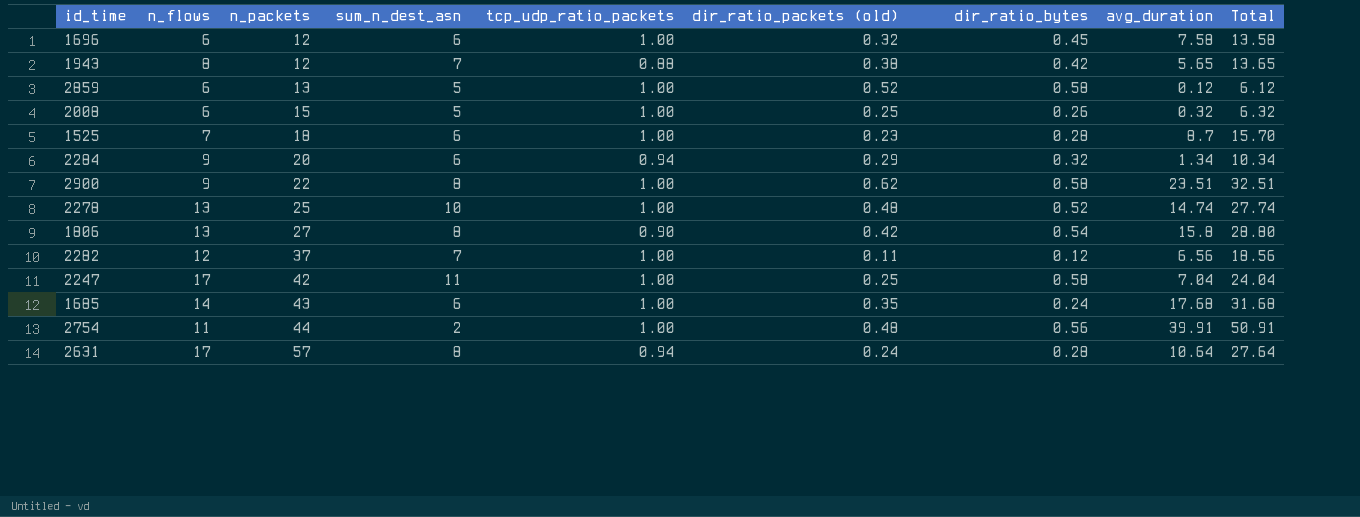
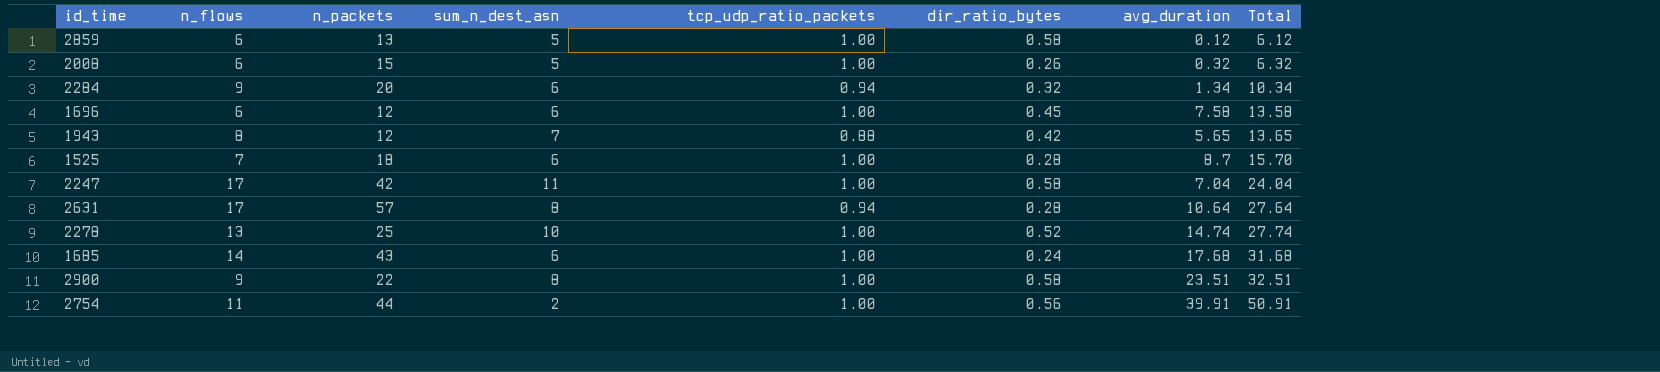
row order: n_packets ascending -> Total ascending
column dir_ratio_packets (old) | position: 6 -> none
row 1806: 13 | 27 | 8 | 0.90 | 0.42 | 0.54 | 15.8 | 28.80 -> none
row 2282: 12 | 37 | 7 | 1.00 | 0.11 | 0.12 | 6.56 | 18.56 -> none

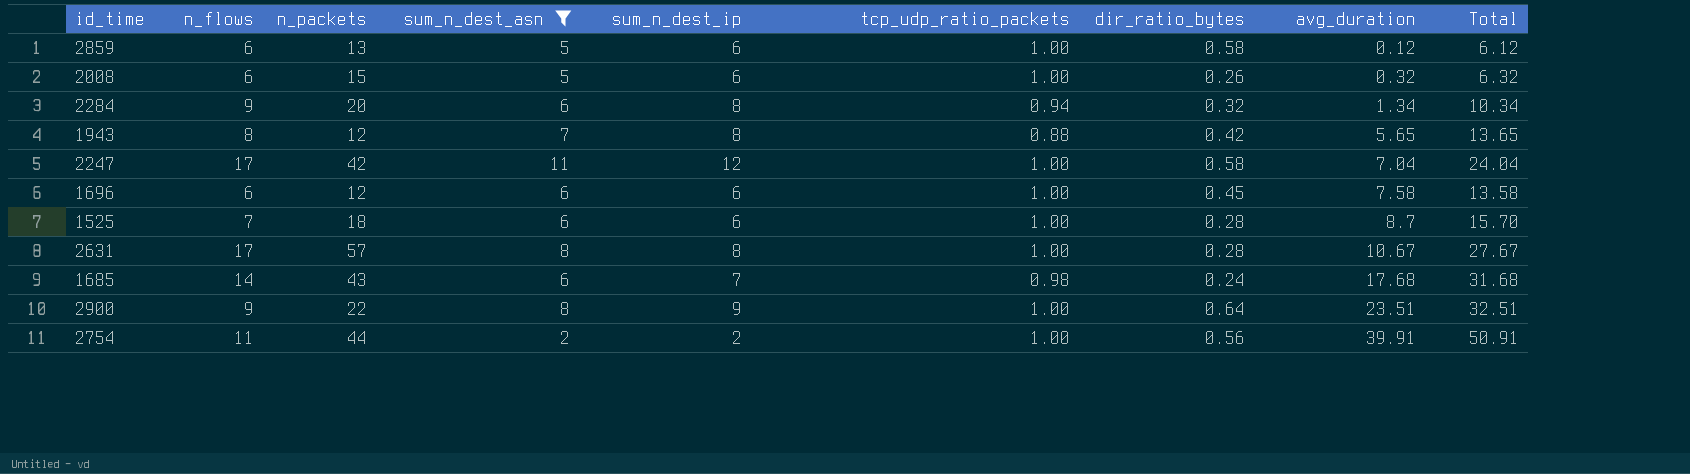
filter: none -> sum_n_dest_asn != 10
row order: Total ascending -> avg_duration ascending
column sum_n_dest_ip | position: none -> 5
2631 | tcp_udp_ratio_packets: 0.94 -> 1.00
2631 | avg_duration: 10.64 -> 10.67
2631 | Total: 27.64 -> 27.67
1685 | tcp_udp_ratio_packets: 1.00 -> 0.98
2900 | dir_ratio_bytes: 0.58 -> 0.64

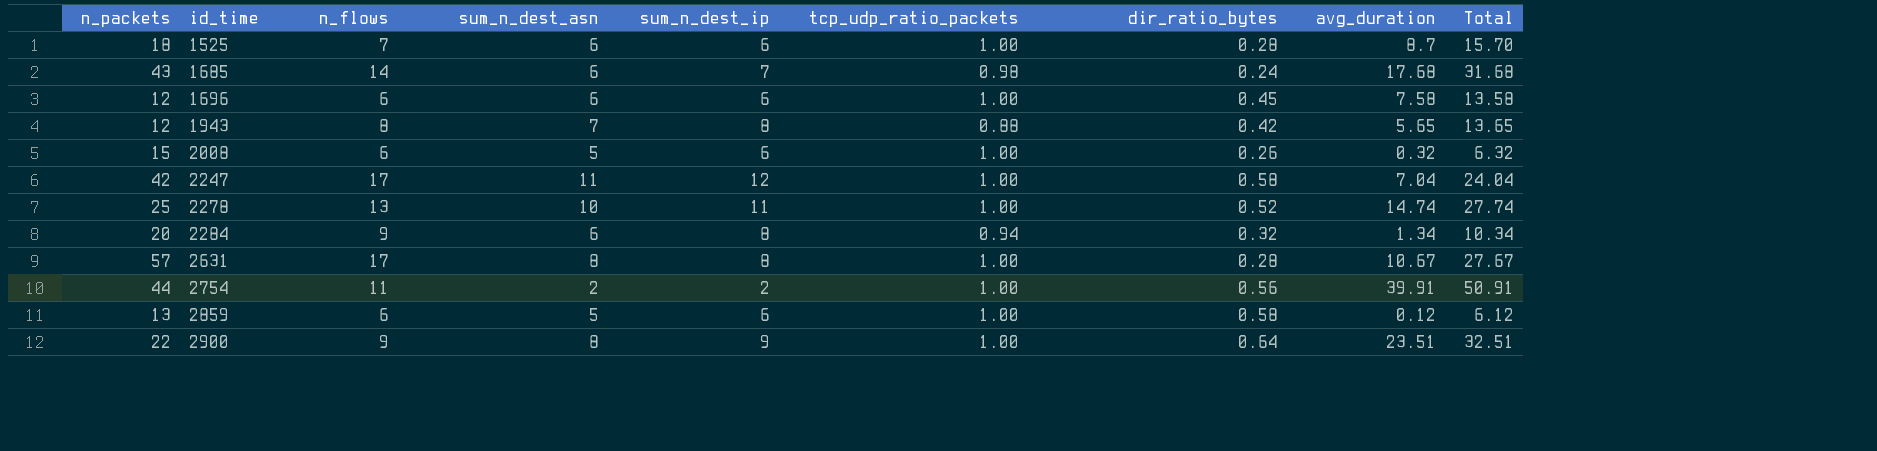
filter: sum_n_dest_asn != 10 -> none
row order: avg_duration ascending -> id_time ascending
column n_packets | position: 3 -> 1

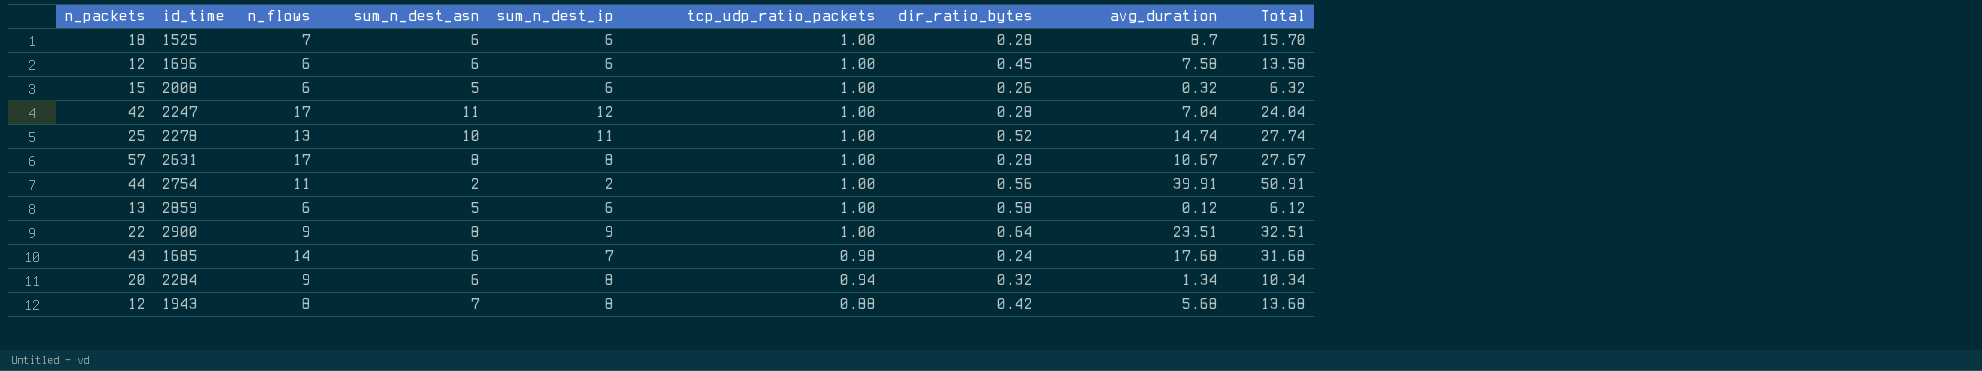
row order: id_time ascending -> tcp_udp_ratio_packets descending
2247 | dir_ratio_bytes: 0.58 -> 0.28
1943 | avg_duration: 5.65 -> 5.68
1943 | Total: 13.65 -> 13.68

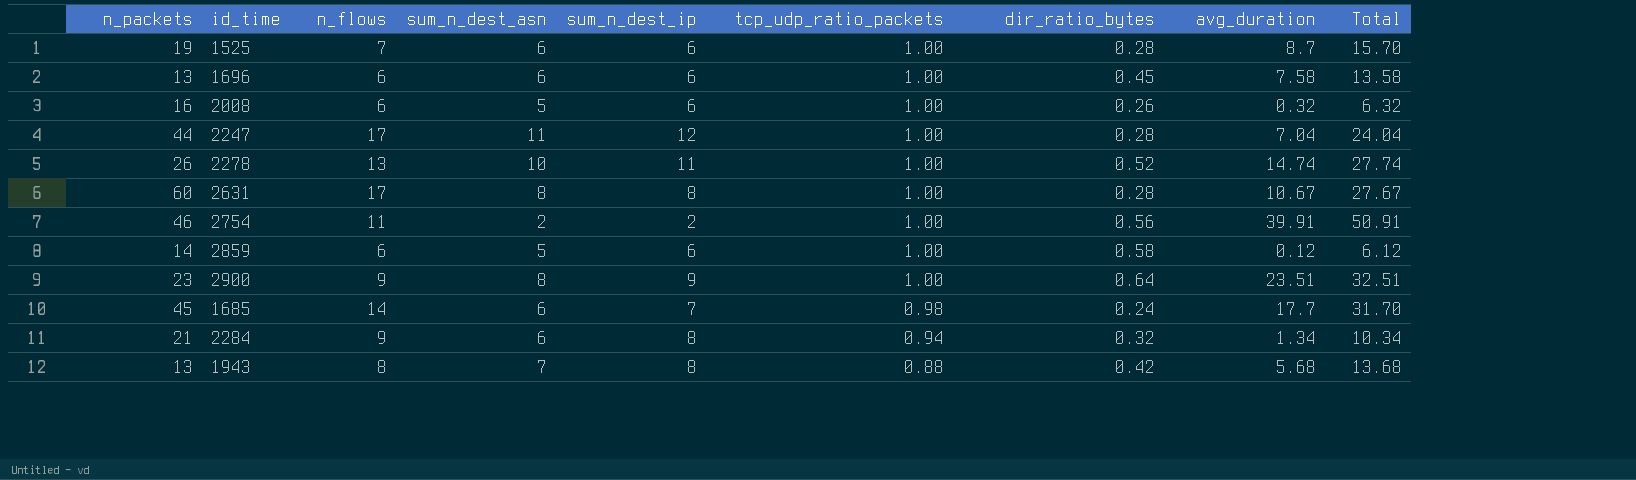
1525 | n_packets: 18 -> 19
1696 | n_packets: 12 -> 13
2008 | n_packets: 15 -> 16
2247 | n_packets: 42 -> 44
2278 | n_packets: 25 -> 26
2631 | n_packets: 57 -> 60
2754 | n_packets: 44 -> 46
2859 | n_packets: 13 -> 14
2900 | n_packets: 22 -> 23
1685 | n_packets: 43 -> 45
1685 | avg_duration: 17.68 -> 17.7
1685 | Total: 31.68 -> 31.70
2284 | n_packets: 20 -> 21
1943 | n_packets: 12 -> 13

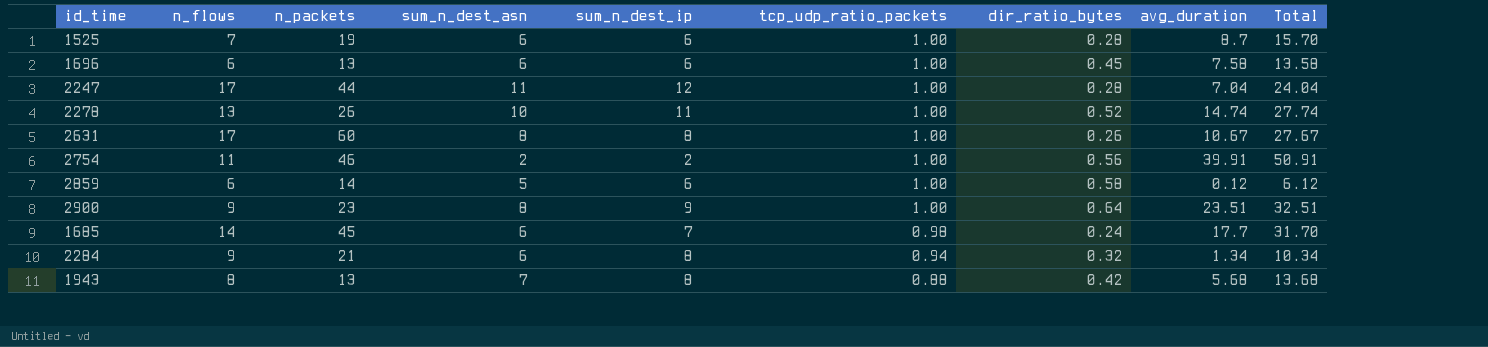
column n_packets | position: 1 -> 3
row 2008: 16 | 6 | 5 | 6 | 1.00 | 0.26 | 0.32 | 6.32 -> none
2631 | dir_ratio_bytes: 0.28 -> 0.26

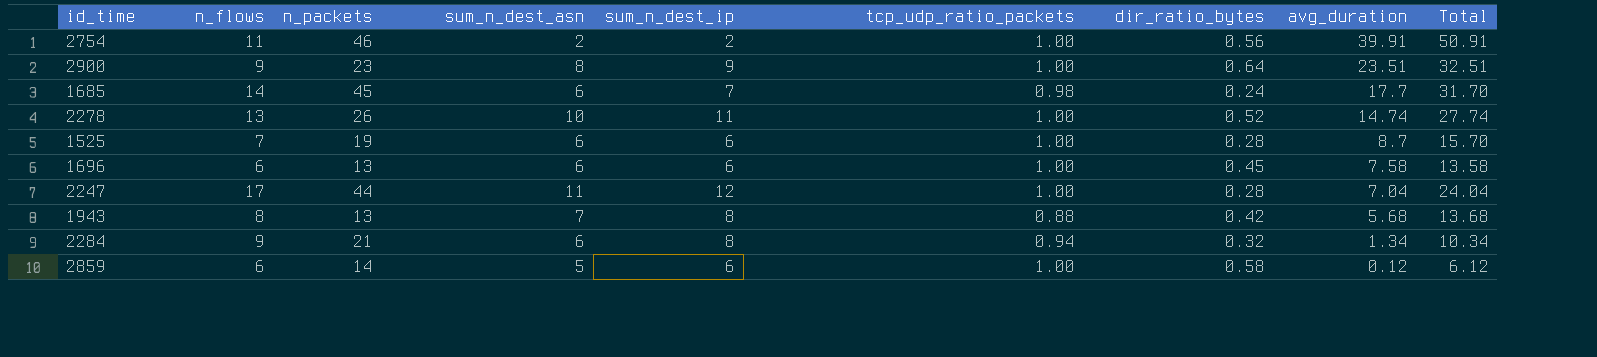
row order: tcp_udp_ratio_packets descending -> avg_duration descending
row 2631: 17 | 60 | 8 | 8 | 1.00 | 0.26 | 10.67 | 27.67 -> none

